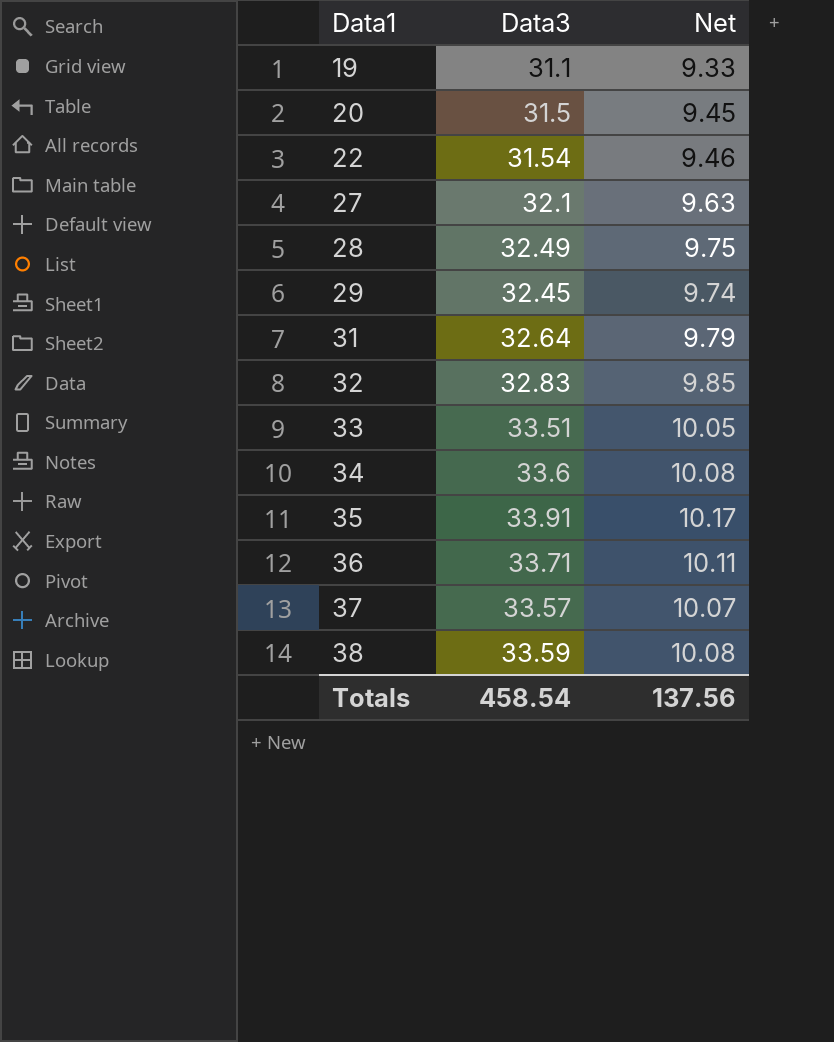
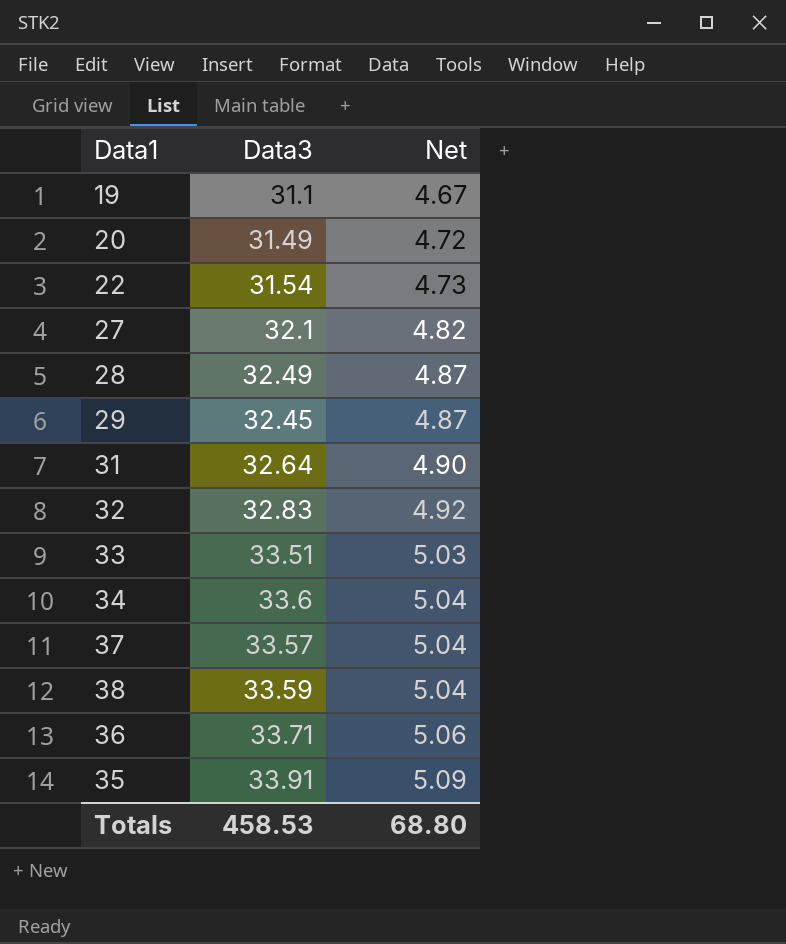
row order: Data1 ascending -> Net ascending
column Net | formula: [Data3] * 0.3 -> [Data3] * 0.15
20 | Data3: 31.5 -> 31.49
Totals | Data3: 458.54 -> 458.53
Totals | Net: 137.56 -> 68.80

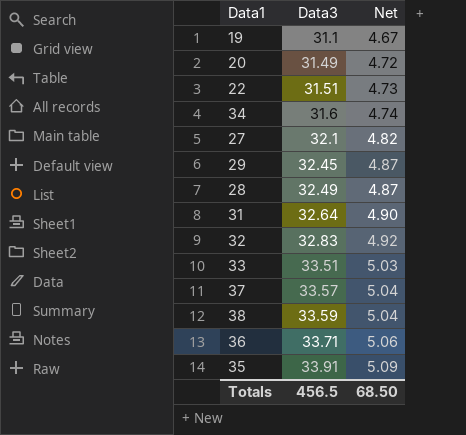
row order: Net ascending -> Data3 ascending
22 | Data3: 31.54 -> 31.51
34 | Data3: 33.6 -> 31.6
34 | Net: 5.04 -> 4.74
Totals | Data3: 458.53 -> 456.5
Totals | Net: 68.80 -> 68.50

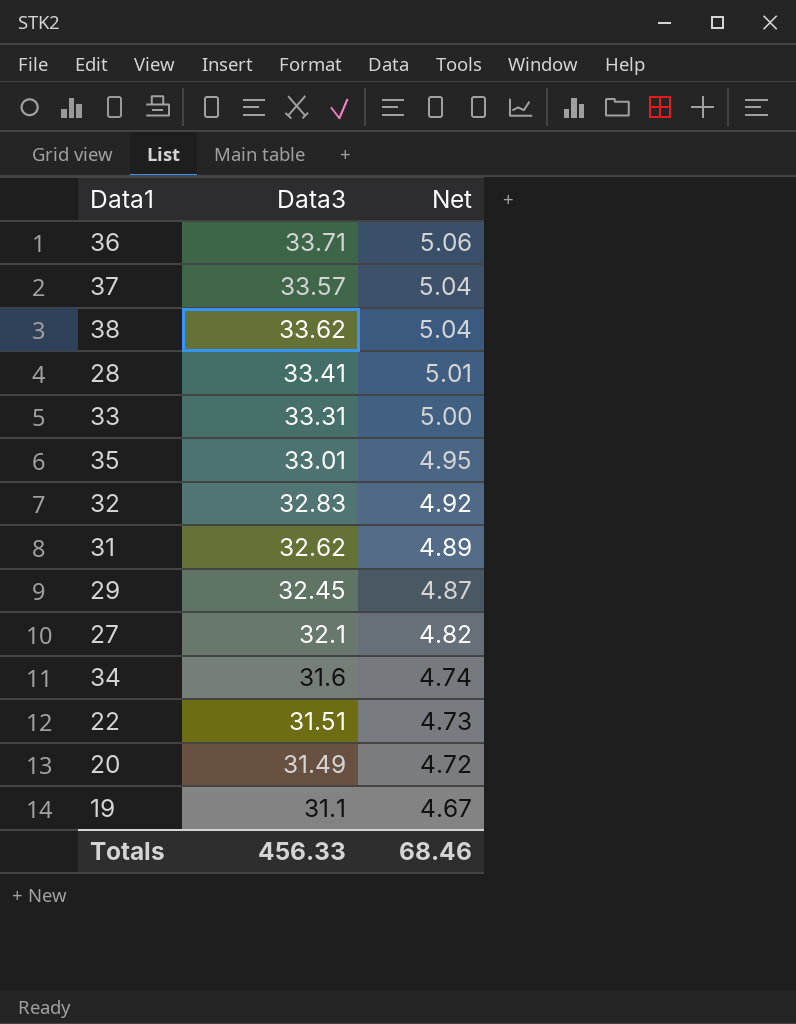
row order: Data3 ascending -> Net descending
38 | Data3: 33.59 -> 33.62
28 | Data3: 32.49 -> 33.41
28 | Net: 4.87 -> 5.01
33 | Data3: 33.51 -> 33.31
33 | Net: 5.03 -> 5.00
35 | Data3: 33.91 -> 33.01
35 | Net: 5.09 -> 4.95
31 | Data3: 32.64 -> 32.62
31 | Net: 4.90 -> 4.89
Totals | Data3: 456.5 -> 456.33
Totals | Net: 68.50 -> 68.46

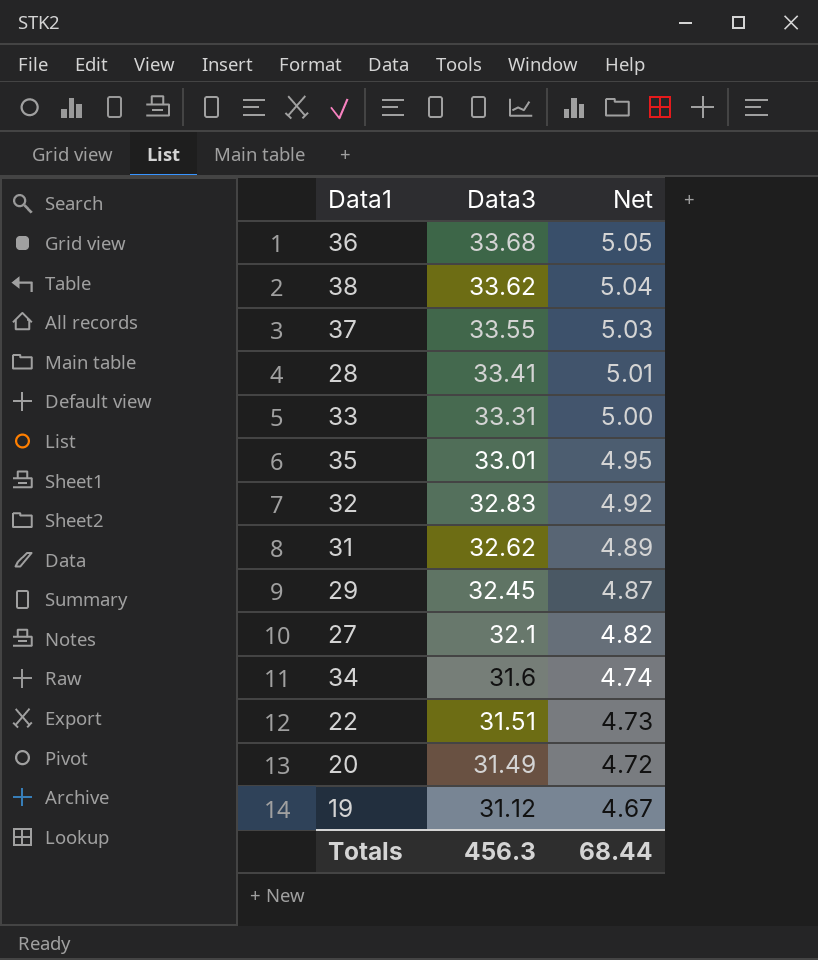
row order: Net descending -> Data3 descending
36 | Data3: 33.71 -> 33.68
36 | Net: 5.06 -> 5.05
37 | Data3: 33.57 -> 33.55
37 | Net: 5.04 -> 5.03
19 | Data3: 31.1 -> 31.12
Totals | Data3: 456.33 -> 456.3
Totals | Net: 68.46 -> 68.44

